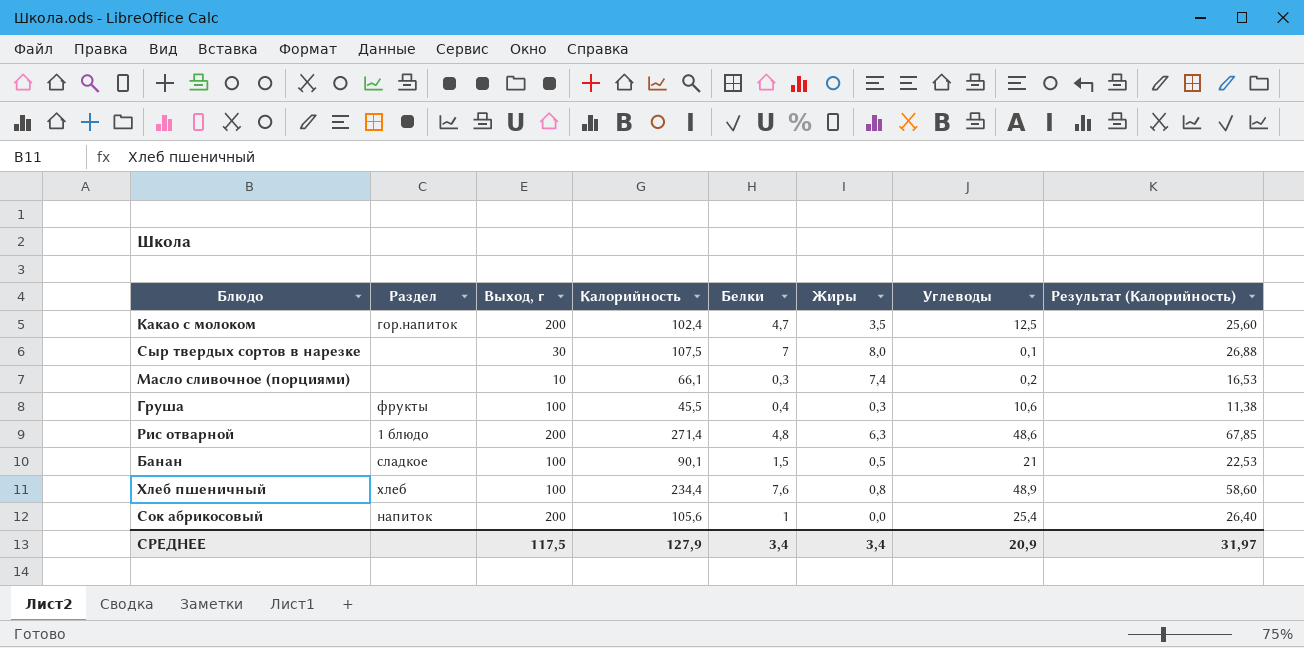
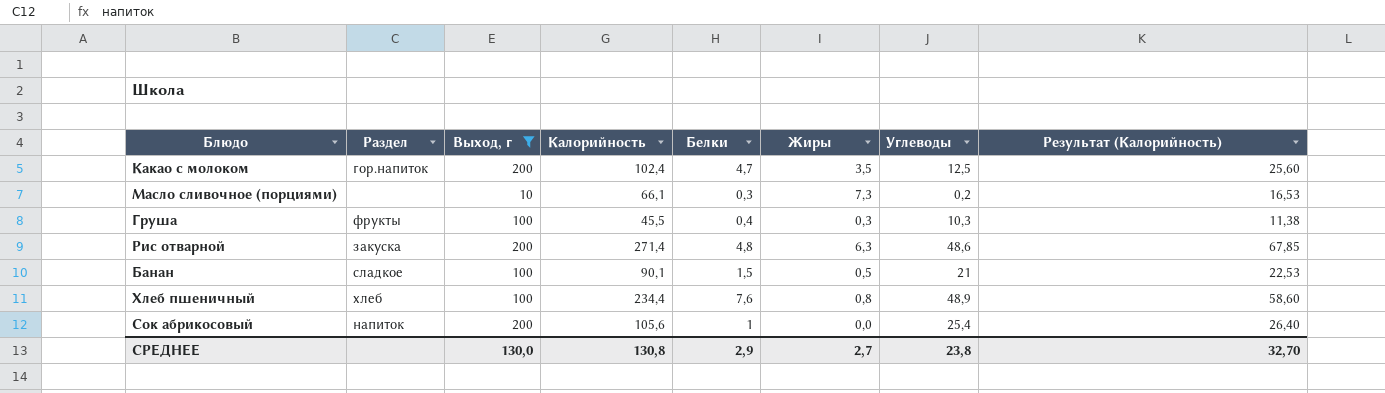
filter: none -> Выход, г != 30
Масло сливочное (порциями) | Жиры: 7,4 -> 7,3
Груша | Углеводы: 10,6 -> 10,3
Рис отварной | Раздел: 1 блюдо -> закуска
СРЕДНЕЕ | Выход, г: 117,5 -> 130,0
СРЕДНЕЕ | Калорийность: 127,9 -> 130,8
СРЕДНЕЕ | Белки: 3,4 -> 2,9
СРЕДНЕЕ | Жиры: 3,4 -> 2,7
СРЕДНЕЕ | Углеводы: 20,9 -> 23,8
СРЕДНЕЕ | Результат (Калорийность): 31,97 -> 32,70

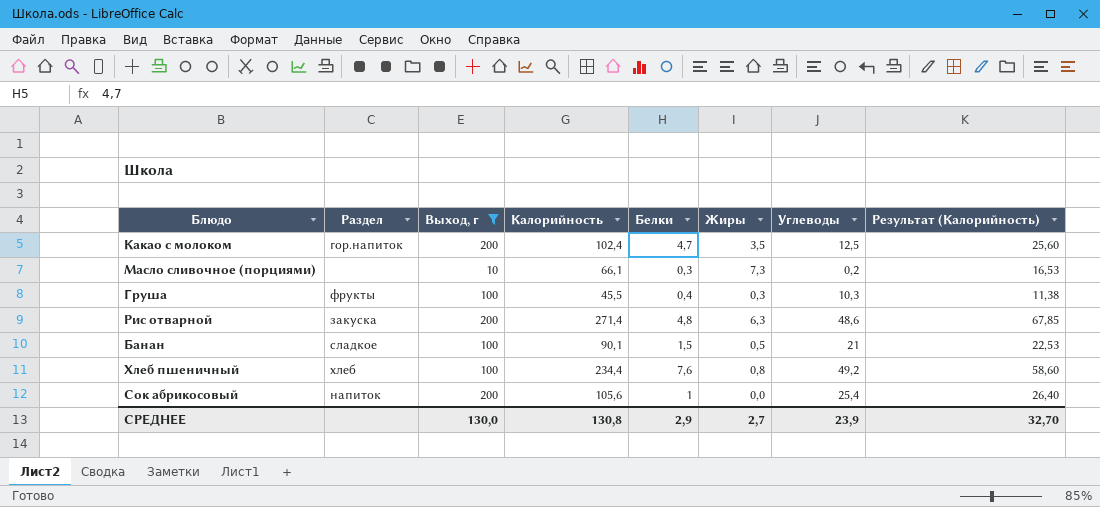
Хлеб пшеничный | Углеводы: 48,9 -> 49,2
СРЕДНЕЕ | Углеводы: 23,8 -> 23,9

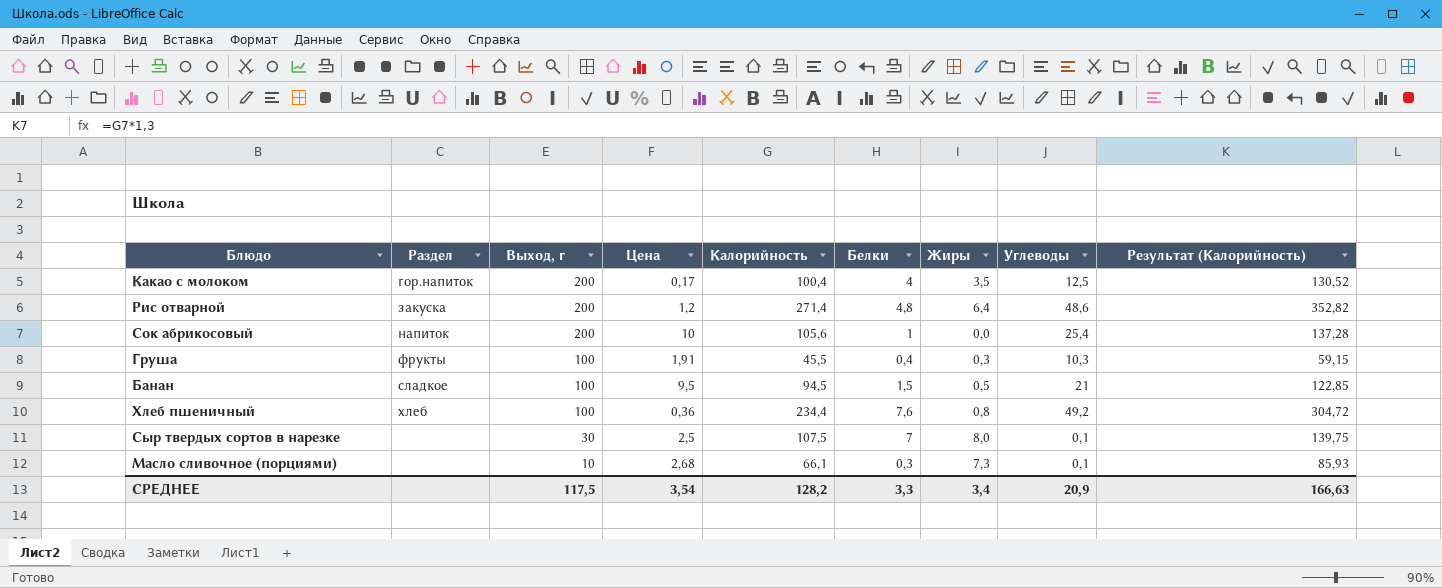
filter: Выход, г != 30 -> none
row order: none -> Выход, г descending
column Цена | position: none -> 4
column Результат (Калорийность) | formula: [Калорийность] * 0,25 -> [Калорийность] * 1,3
Какао с молоком | Калорийность: 102,4 -> 100,4
Какао с молоком | Белки: 4,7 -> 4
Рис отварной | Жиры: 6,3 -> 6,4
Банан | Калорийность: 90,1 -> 94,5
Масло сливочное (порциями) | Углеводы: 0,2 -> 0,1
СРЕДНЕЕ | Выход, г: 130,0 -> 117,5
СРЕДНЕЕ | Калорийность: 130,8 -> 128,2
СРЕДНЕЕ | Белки: 2,9 -> 3,3
СРЕДНЕЕ | Жиры: 2,7 -> 3,4
СРЕДНЕЕ | Углеводы: 23,9 -> 20,9
СРЕДНЕЕ | Результат (Калорийность): 32,70 -> 166,63

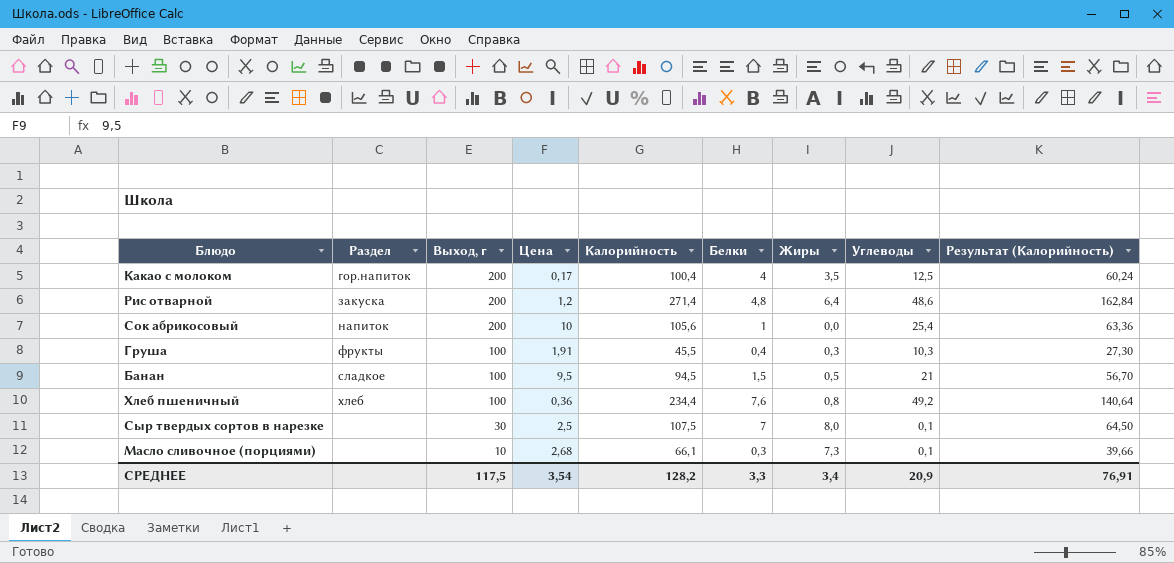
column Результат (Калорийность) | formula: [Калорийность] * 1,3 -> [Калорийность] * 0,6
СРЕДНЕЕ | Результат (Калорийность): 166,63 -> 76,91

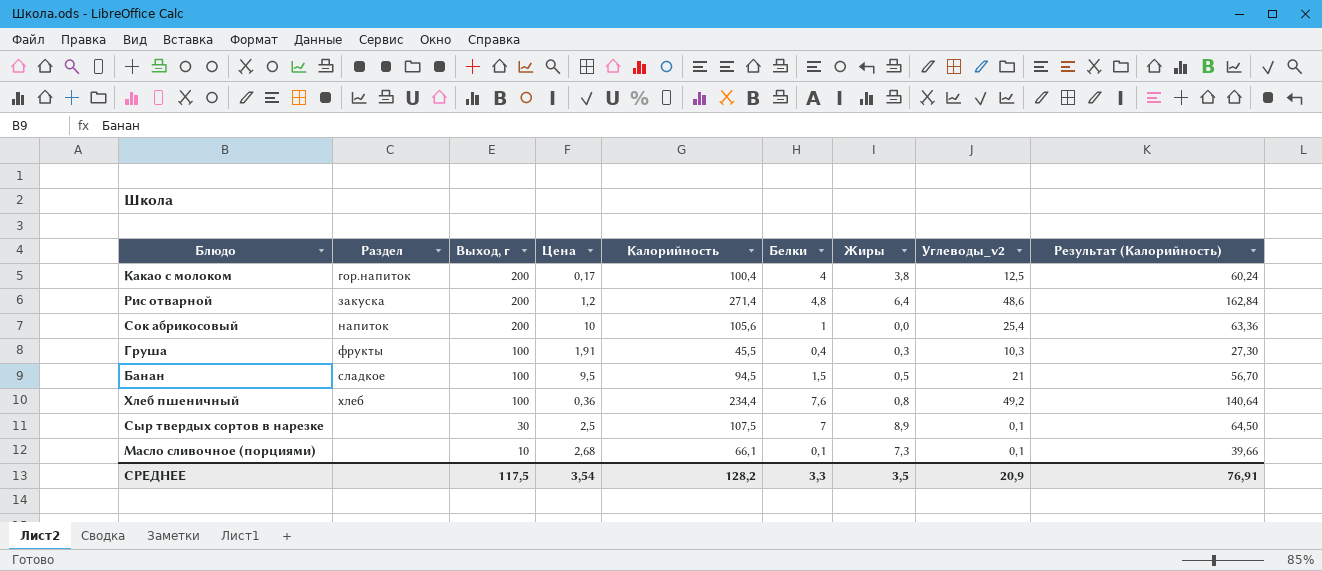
column name: Углеводы -> Углеводы_v2
Какао с молоком | Жиры: 3,5 -> 3,8
Сыр твердых сортов в нарезке | Жиры: 8,0 -> 8,9
Масло сливочное (порциями) | Белки: 0,3 -> 0,1
СРЕДНЕЕ | Жиры: 3,4 -> 3,5

